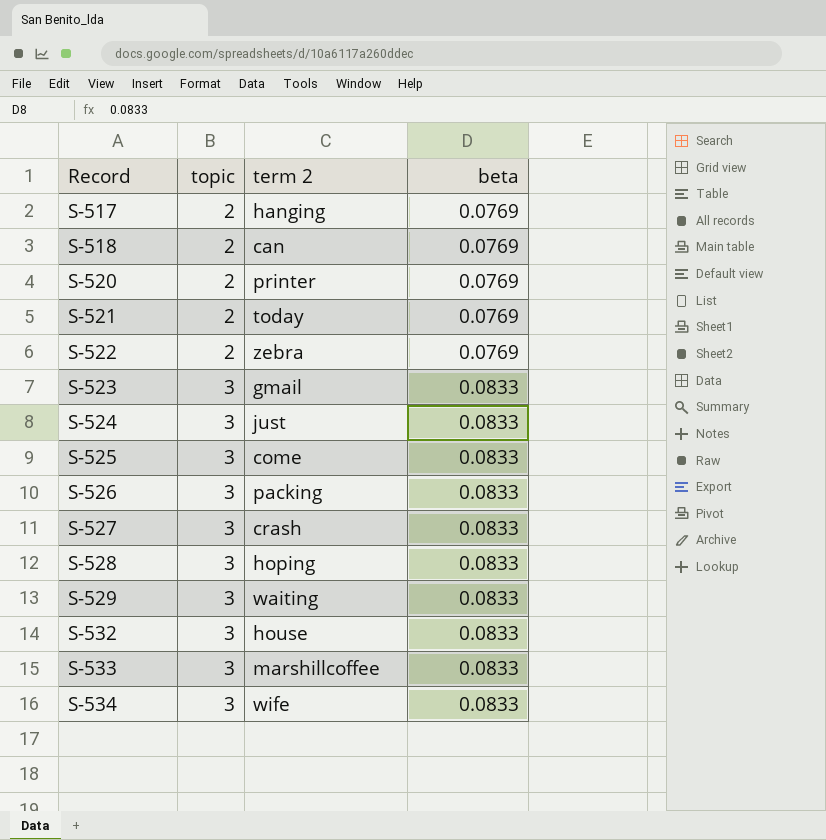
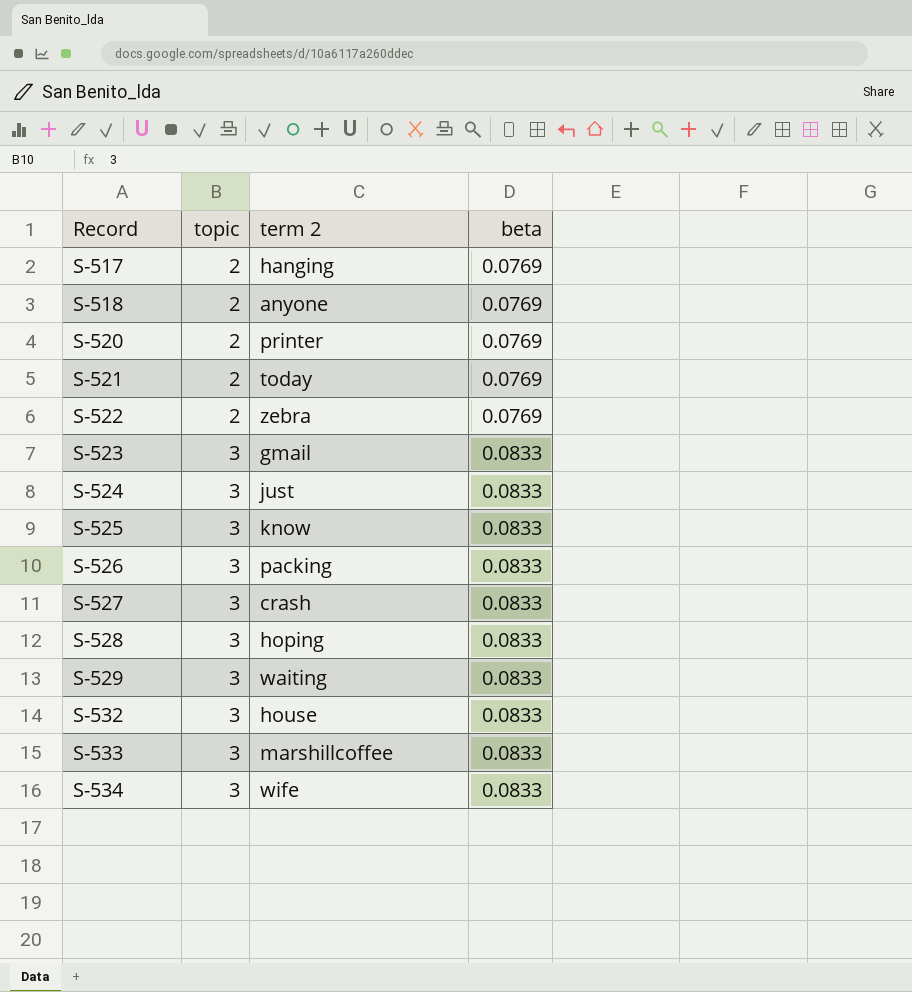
S-518 | term 2: can -> anyone
S-525 | term 2: come -> know

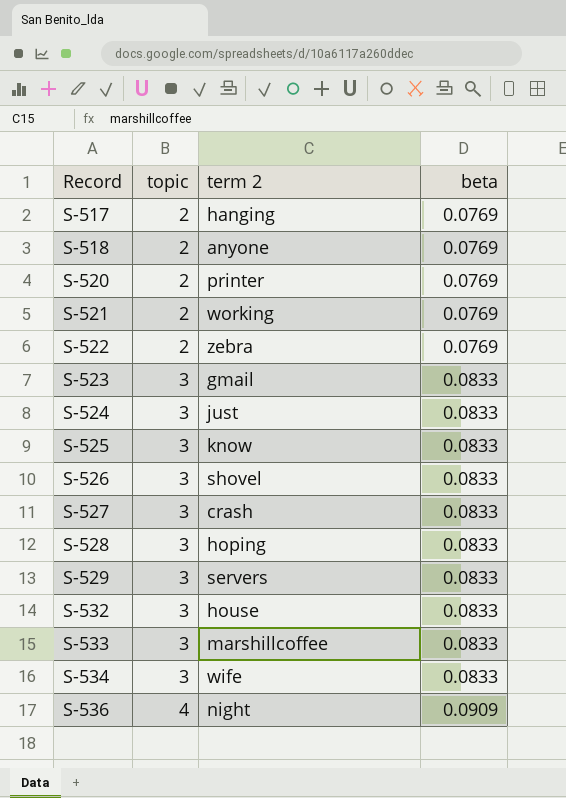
S-521 | term 2: today -> working
S-526 | term 2: packing -> shovel
S-529 | term 2: waiting -> servers
row S-536: none -> 4 | night | 0.0909

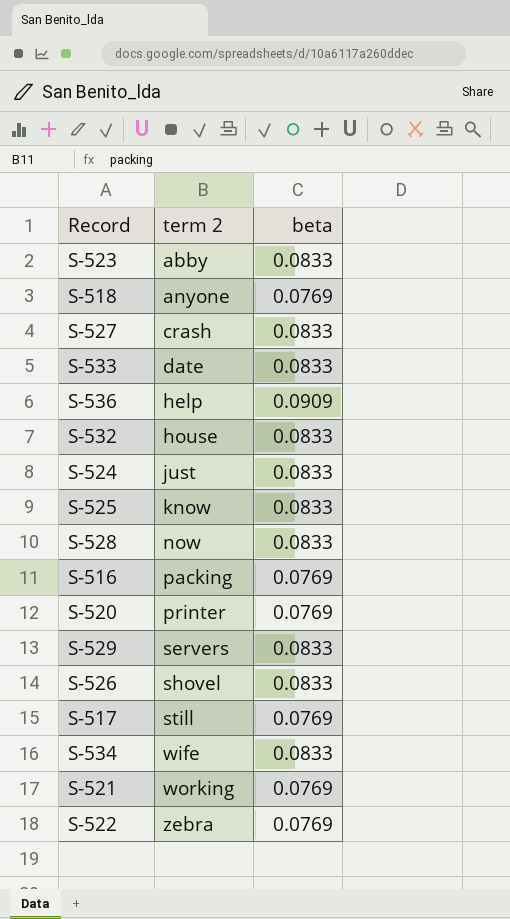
row order: Record ascending -> term 2 ascending
column topic | position: 2 -> none
S-523 | term 2: gmail -> abby
S-533 | term 2: marshillcoffee -> date
S-536 | term 2: night -> help
S-528 | term 2: hoping -> now
row S-516: none -> packing | 0.0769
S-517 | term 2: hanging -> still

